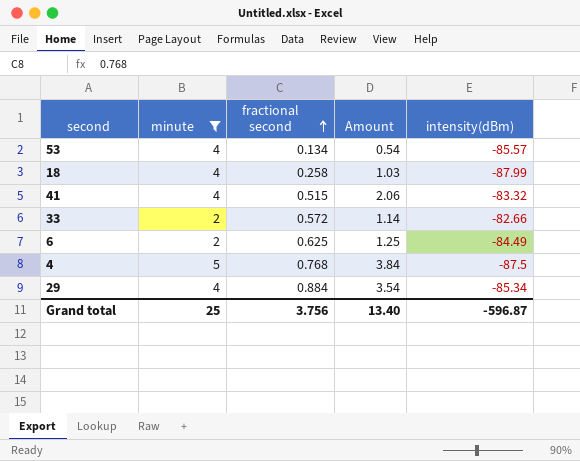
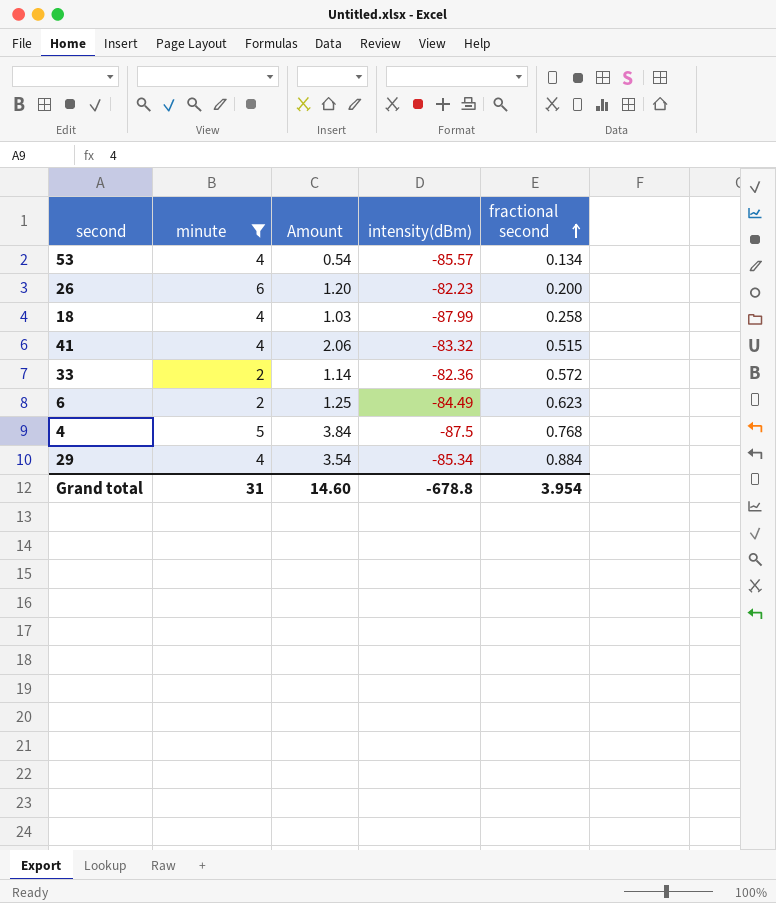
column fractional second | position: 3 -> 5
row 26: none -> 6 | 1.20 | -82.23 | 0.200
33 | intensity(dBm): -82.66 -> -82.36
6 | fractional second: 0.625 -> 0.623
Grand total | minute: 25 -> 31
Grand total | Amount: 13.40 -> 14.60
Grand total | intensity(dBm): -596.87 -> -678.8
Grand total | fractional second: 3.756 -> 3.954

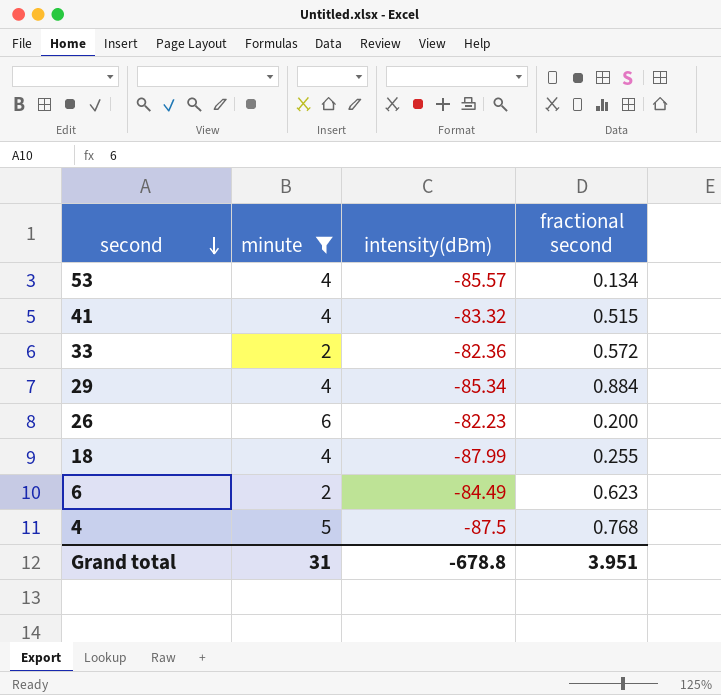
row order: fractional second ascending -> second descending
column Amount | formula: [minute] * [fractional second] -> none
18 | fractional second: 0.258 -> 0.255
Grand total | fractional second: 3.954 -> 3.951

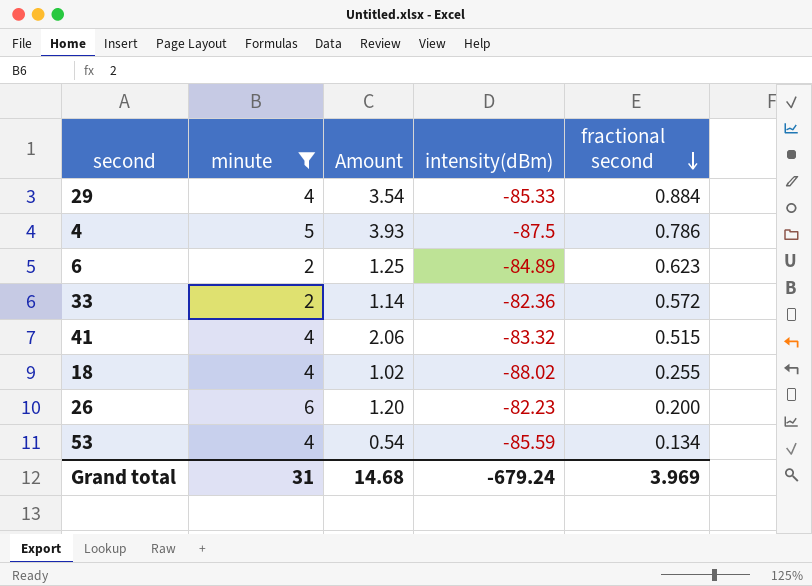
row order: second descending -> fractional second descending
column Amount | formula: none -> [minute] * [fractional second]
29 | intensity(dBm): -85.34 -> -85.33
4 | fractional second: 0.768 -> 0.786
6 | intensity(dBm): -84.49 -> -84.89
18 | intensity(dBm): -87.99 -> -88.02
53 | intensity(dBm): -85.57 -> -85.59
Grand total | intensity(dBm): -678.8 -> -679.24
Grand total | fractional second: 3.951 -> 3.969

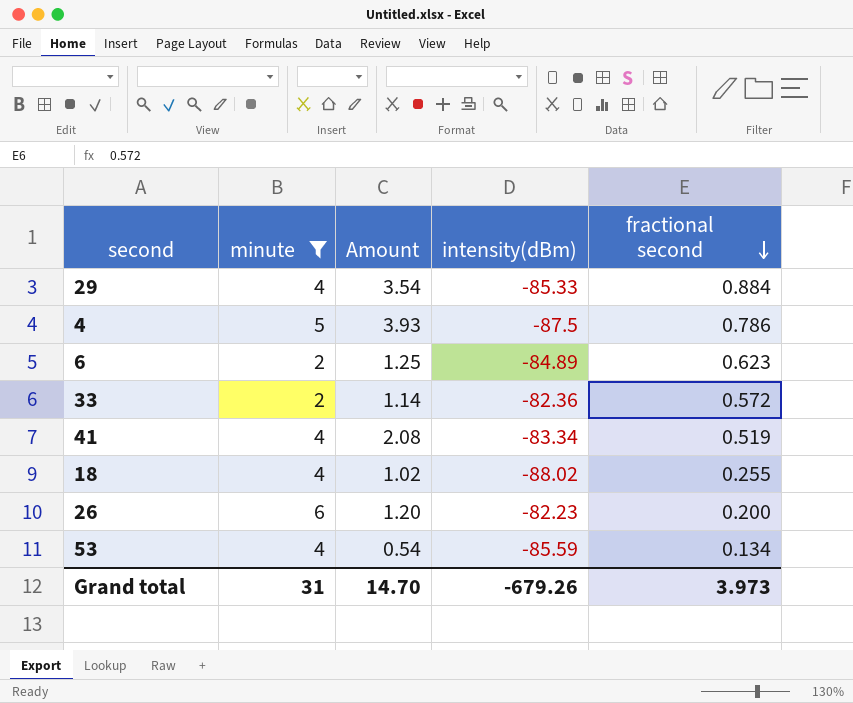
41 | Amount: 2.06 -> 2.08
41 | intensity(dBm): -83.32 -> -83.34
41 | fractional second: 0.515 -> 0.519
Grand total | Amount: 14.68 -> 14.70
Grand total | intensity(dBm): -679.24 -> -679.26
Grand total | fractional second: 3.969 -> 3.973

